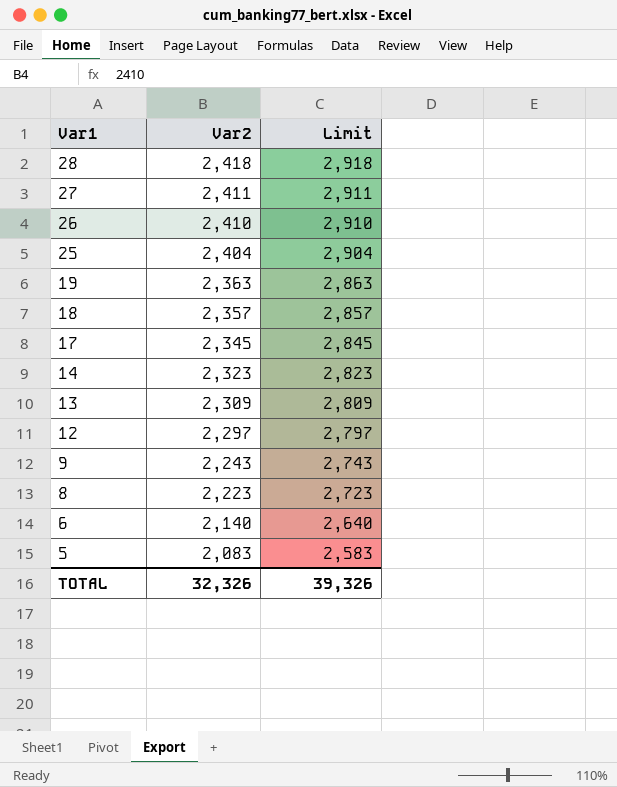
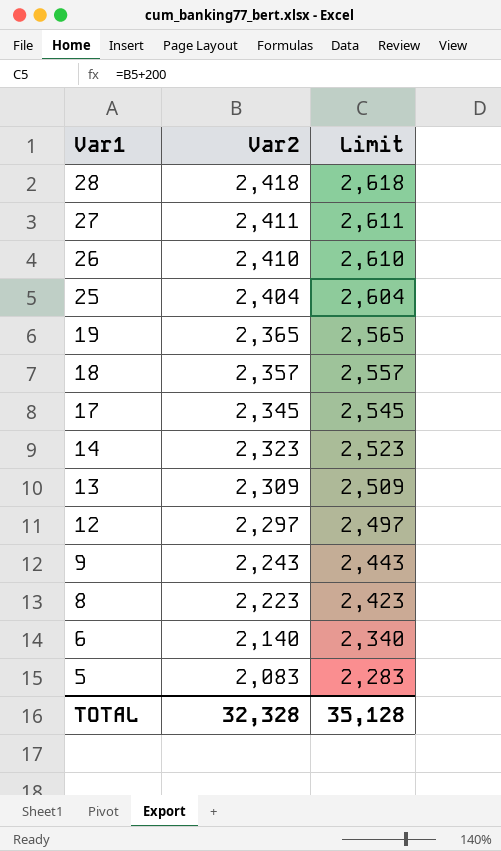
column Limit | formula: [Var2] + 500 -> [Var2] + 200
19 | Var2: 2,363 -> 2,365
TOTAL | Var2: 32,326 -> 32,328
TOTAL | Limit: 39,326 -> 35,128

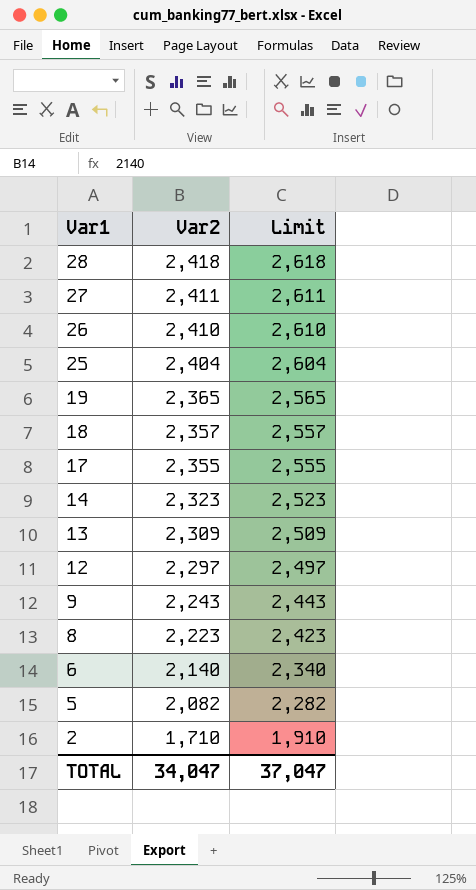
17 | Var2: 2,345 -> 2,355
17 | Limit: 2,545 -> 2,555
5 | Var2: 2,083 -> 2,082
5 | Limit: 2,283 -> 2,282
row 2: none -> 1,710 | 1,910
TOTAL | Var2: 32,328 -> 34,047
TOTAL | Limit: 35,128 -> 37,047

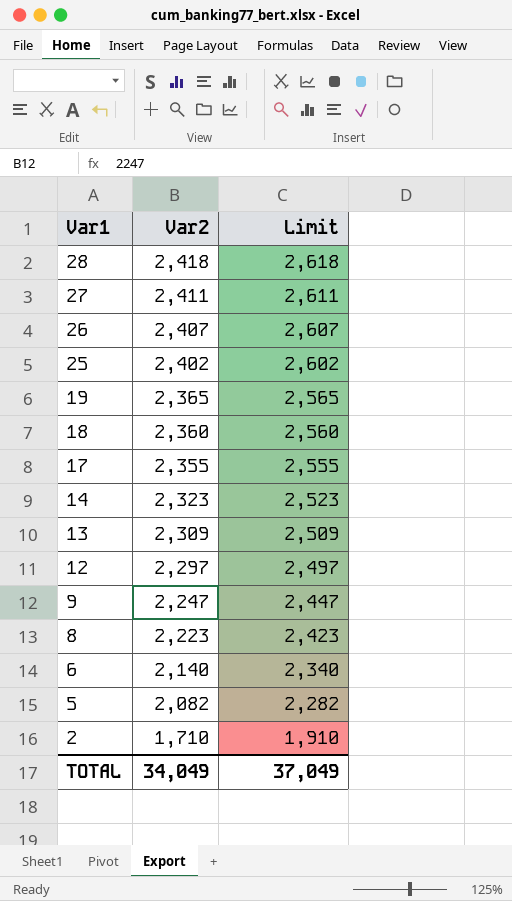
26 | Var2: 2,410 -> 2,407
26 | Limit: 2,610 -> 2,607
25 | Var2: 2,404 -> 2,402
25 | Limit: 2,604 -> 2,602
18 | Var2: 2,357 -> 2,360
18 | Limit: 2,557 -> 2,560
9 | Var2: 2,243 -> 2,247
9 | Limit: 2,443 -> 2,447
TOTAL | Var2: 34,047 -> 34,049
TOTAL | Limit: 37,047 -> 37,049

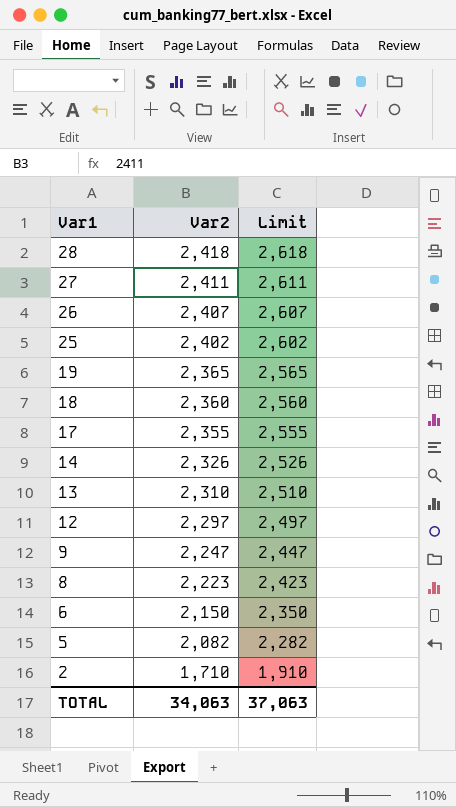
14 | Var2: 2,323 -> 2,326
14 | Limit: 2,523 -> 2,526
13 | Var2: 2,309 -> 2,310
13 | Limit: 2,509 -> 2,510
6 | Var2: 2,140 -> 2,150
6 | Limit: 2,340 -> 2,350
TOTAL | Var2: 34,049 -> 34,063
TOTAL | Limit: 37,049 -> 37,063

